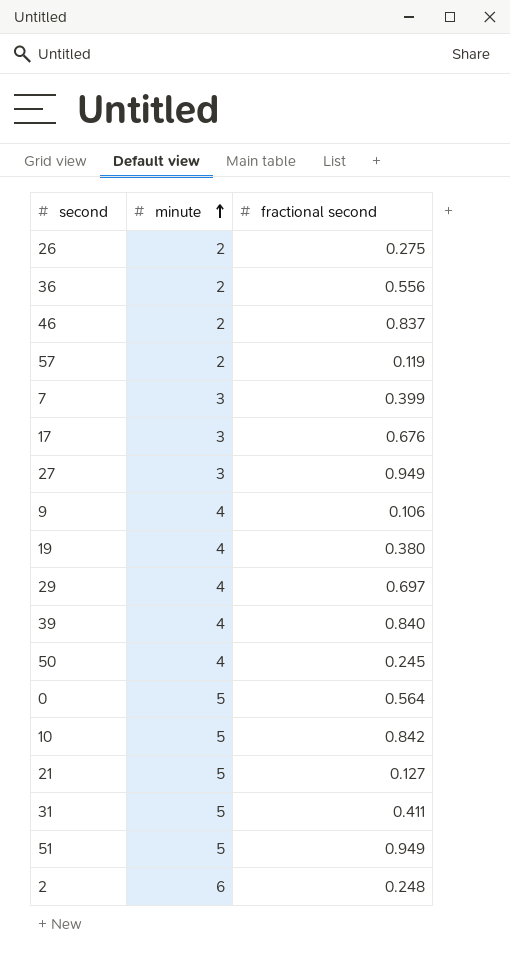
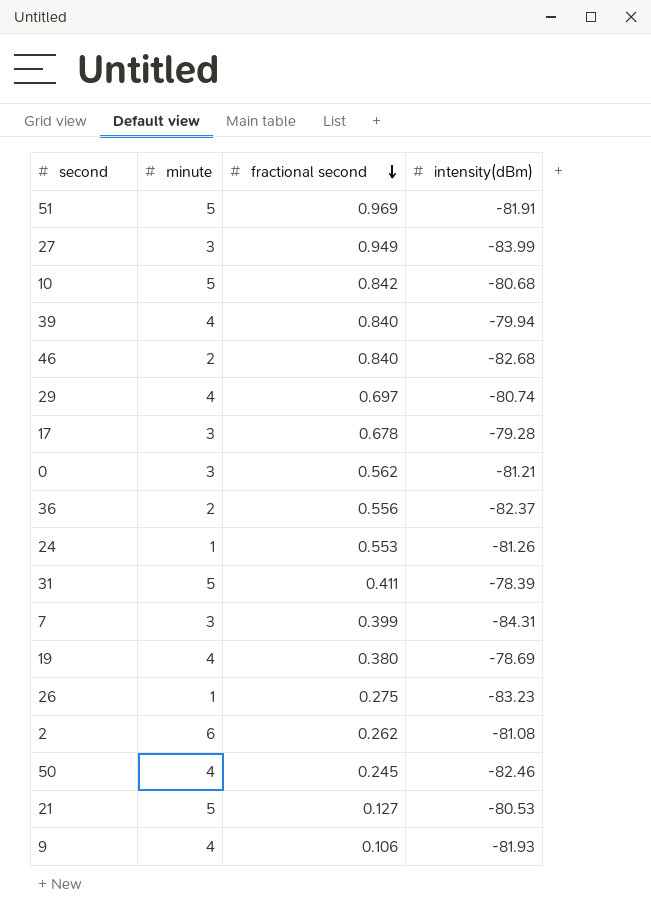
row order: minute ascending -> fractional second descending
column intensity(dBm) | position: none -> 4
row 57: 2 | 0.119 -> none
51 | fractional second: 0.949 -> 0.969
46 | fractional second: 0.837 -> 0.840
17 | fractional second: 0.676 -> 0.678
0 | minute: 5 -> 3
0 | fractional second: 0.564 -> 0.562
row 24: none -> 1 | 0.553 | -81.26
26 | minute: 2 -> 1
2 | fractional second: 0.248 -> 0.262

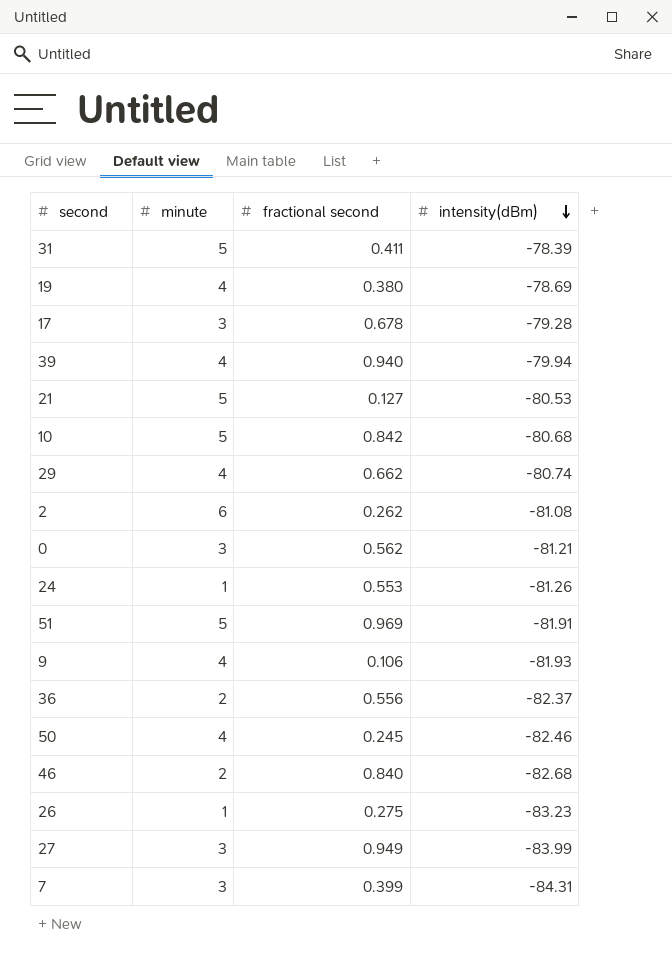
row order: fractional second descending -> intensity(dBm) descending
39 | fractional second: 0.840 -> 0.940
29 | fractional second: 0.697 -> 0.662

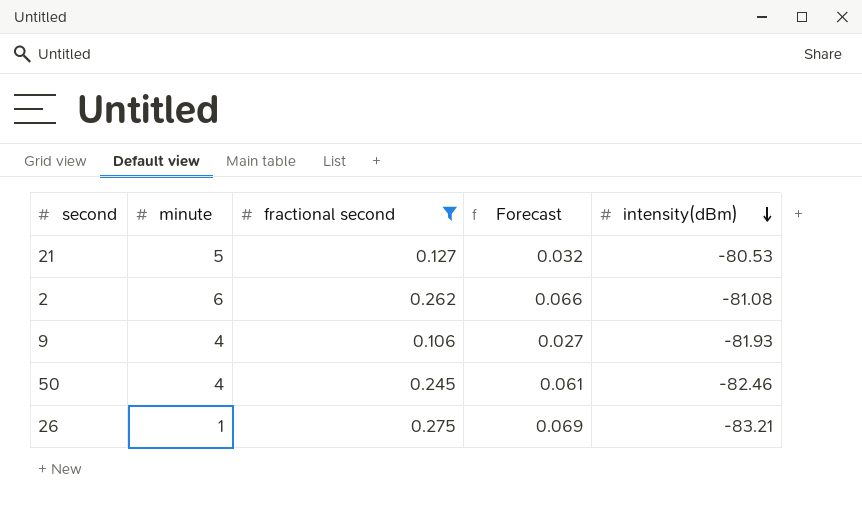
filter: none -> fractional second <= 0.275
column Forecast | formula: none -> [fractional second] * 0.25
26 | intensity(dBm): -83.23 -> -83.21

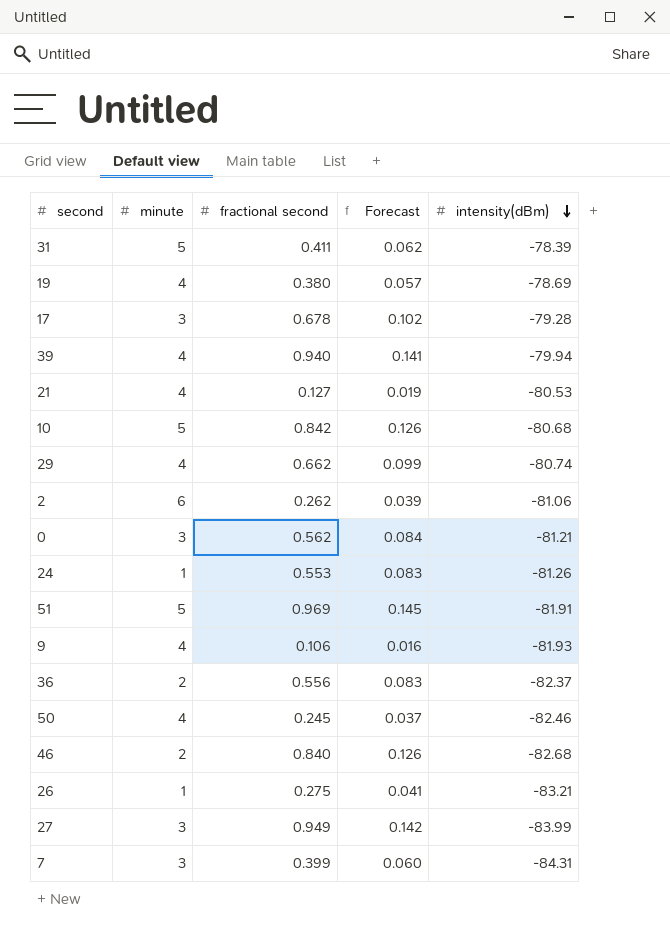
filter: fractional second <= 0.275 -> none
column Forecast | formula: [fractional second] * 0.25 -> [fractional second] * 0.15
21 | minute: 5 -> 4
2 | intensity(dBm): -81.08 -> -81.06

